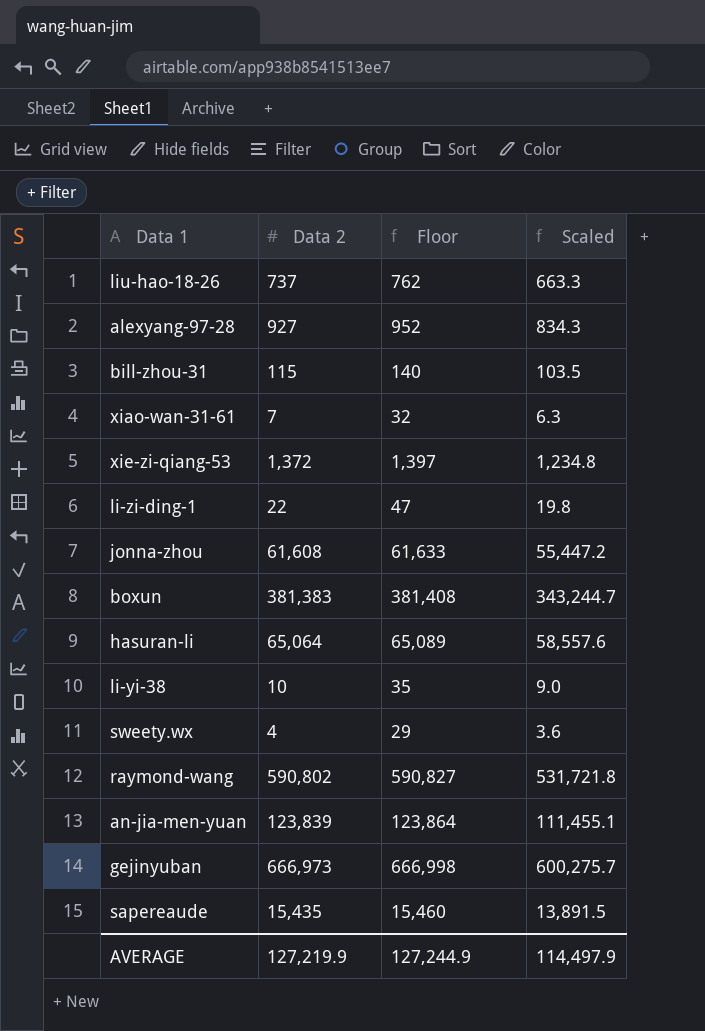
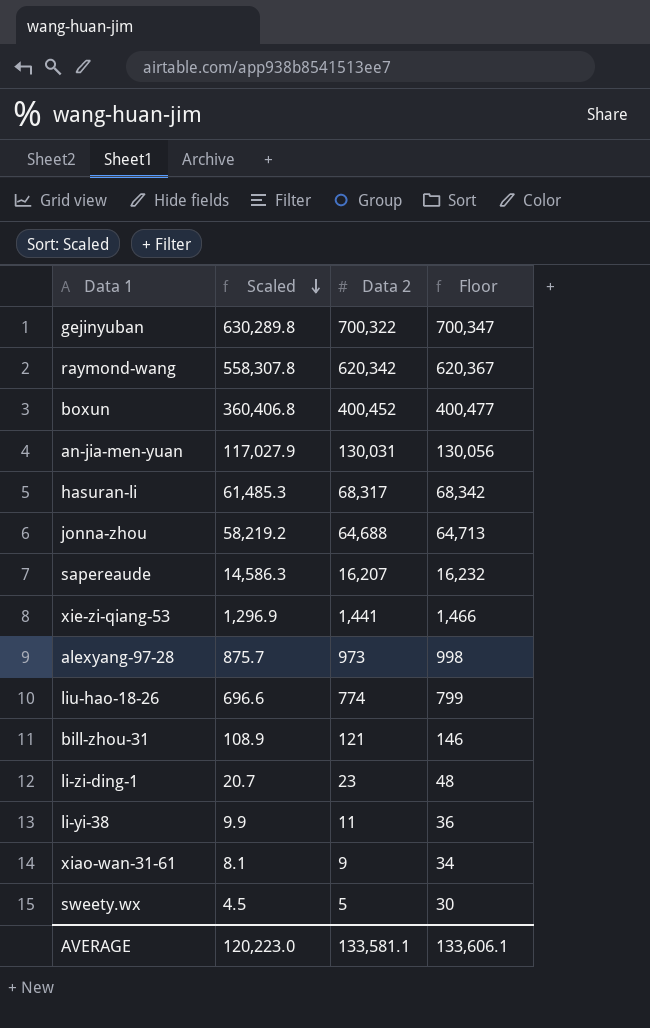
row order: none -> Scaled descending
column Scaled | position: 4 -> 2
gejinyuban | Scaled: 600,275.7 -> 630,289.8
gejinyuban | Data 2: 666,973 -> 700,322
gejinyuban | Floor: 666,998 -> 700,347
raymond-wang | Scaled: 531,721.8 -> 558,307.8
raymond-wang | Data 2: 590,802 -> 620,342
raymond-wang | Floor: 590,827 -> 620,367
boxun | Scaled: 343,244.7 -> 360,406.8
boxun | Data 2: 381,383 -> 400,452
boxun | Floor: 381,408 -> 400,477
an-jia-men-yuan | Scaled: 111,455.1 -> 117,027.9
an-jia-men-yuan | Data 2: 123,839 -> 130,031
an-jia-men-yuan | Floor: 123,864 -> 130,056
hasuran-li | Scaled: 58,557.6 -> 61,485.3
hasuran-li | Data 2: 65,064 -> 68,317
hasuran-li | Floor: 65,089 -> 68,342
jonna-zhou | Scaled: 55,447.2 -> 58,219.2
jonna-zhou | Data 2: 61,608 -> 64,688
jonna-zhou | Floor: 61,633 -> 64,713
sapereaude | Scaled: 13,891.5 -> 14,586.3
sapereaude | Data 2: 15,435 -> 16,207
sapereaude | Floor: 15,460 -> 16,232
xie-zi-qiang-53 | Scaled: 1,234.8 -> 1,296.9
xie-zi-qiang-53 | Data 2: 1,372 -> 1,441
xie-zi-qiang-53 | Floor: 1,397 -> 1,466
alexyang-97-28 | Scaled: 834.3 -> 875.7
alexyang-97-28 | Data 2: 927 -> 973
alexyang-97-28 | Floor: 952 -> 998
liu-hao-18-26 | Scaled: 663.3 -> 696.6
liu-hao-18-26 | Data 2: 737 -> 774
liu-hao-18-26 | Floor: 762 -> 799
bill-zhou-31 | Scaled: 103.5 -> 108.9
bill-zhou-31 | Data 2: 115 -> 121
bill-zhou-31 | Floor: 140 -> 146
li-zi-ding-1 | Scaled: 19.8 -> 20.7
li-zi-ding-1 | Data 2: 22 -> 23
li-zi-ding-1 | Floor: 47 -> 48
li-yi-38 | Scaled: 9.0 -> 9.9
li-yi-38 | Data 2: 10 -> 11
li-yi-38 | Floor: 35 -> 36
xiao-wan-31-61 | Scaled: 6.3 -> 8.1
xiao-wan-31-61 | Data 2: 7 -> 9
xiao-wan-31-61 | Floor: 32 -> 34
sweety.wx | Scaled: 3.6 -> 4.5
sweety.wx | Data 2: 4 -> 5
sweety.wx | Floor: 29 -> 30
AVERAGE | Scaled: 114,497.9 -> 120,223.0
AVERAGE | Data 2: 127,219.9 -> 133,581.1
AVERAGE | Floor: 127,244.9 -> 133,606.1

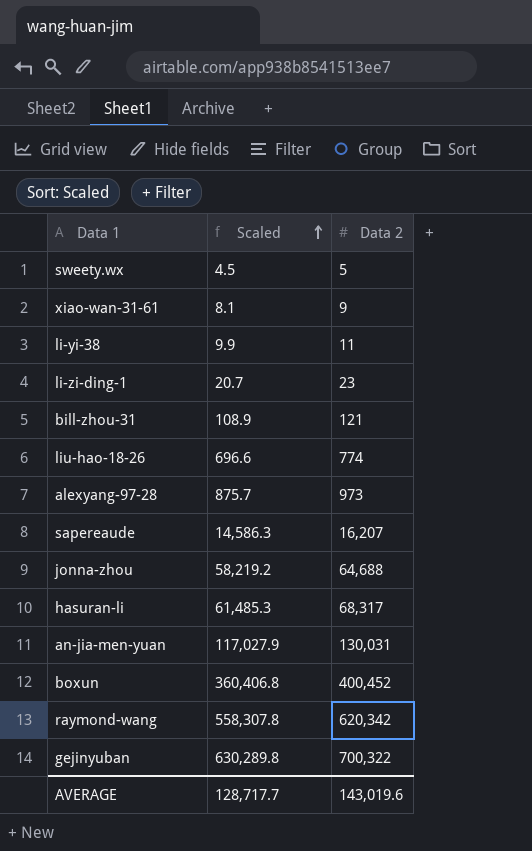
row order: Scaled descending -> Scaled ascending
column Floor | formula: [Data 2] + 25 -> none
row xie-zi-qiang-53: 1,296.9 | 1,441 | 1,466 -> none
AVERAGE | Scaled: 120,223.0 -> 128,717.7
AVERAGE | Data 2: 133,581.1 -> 143,019.6

